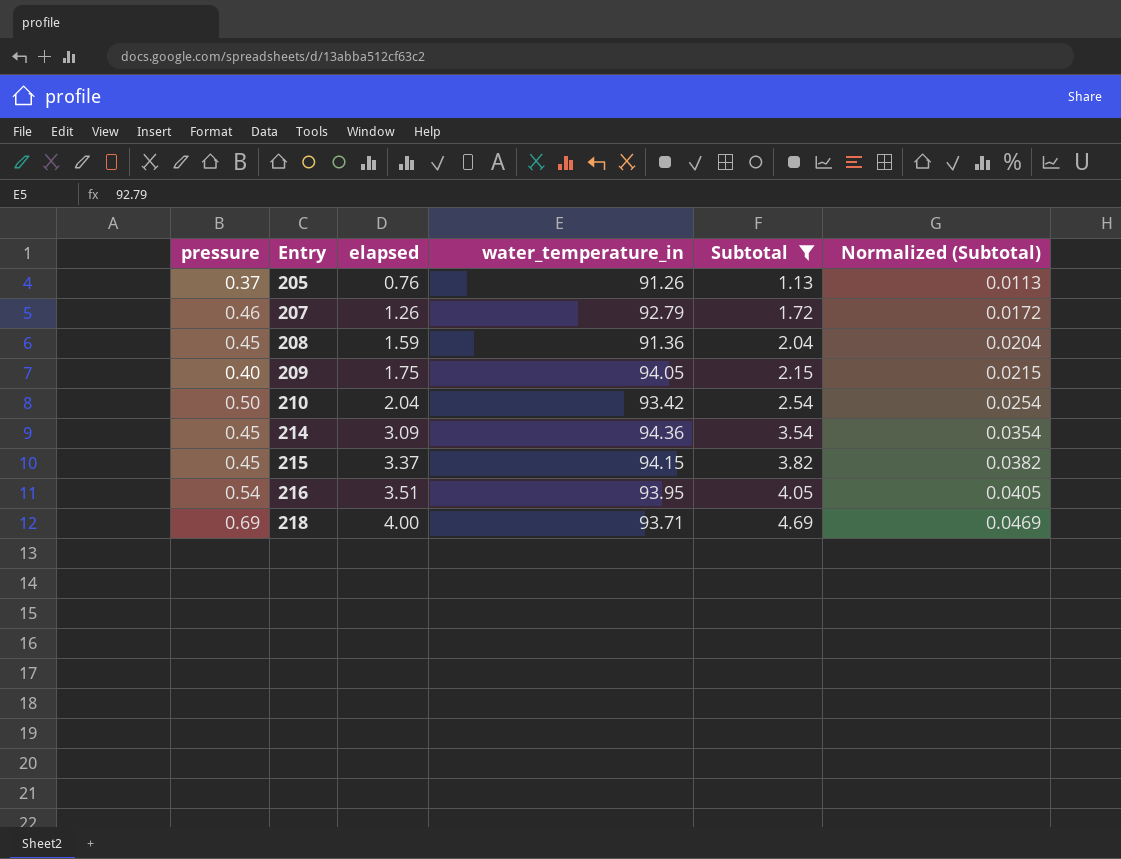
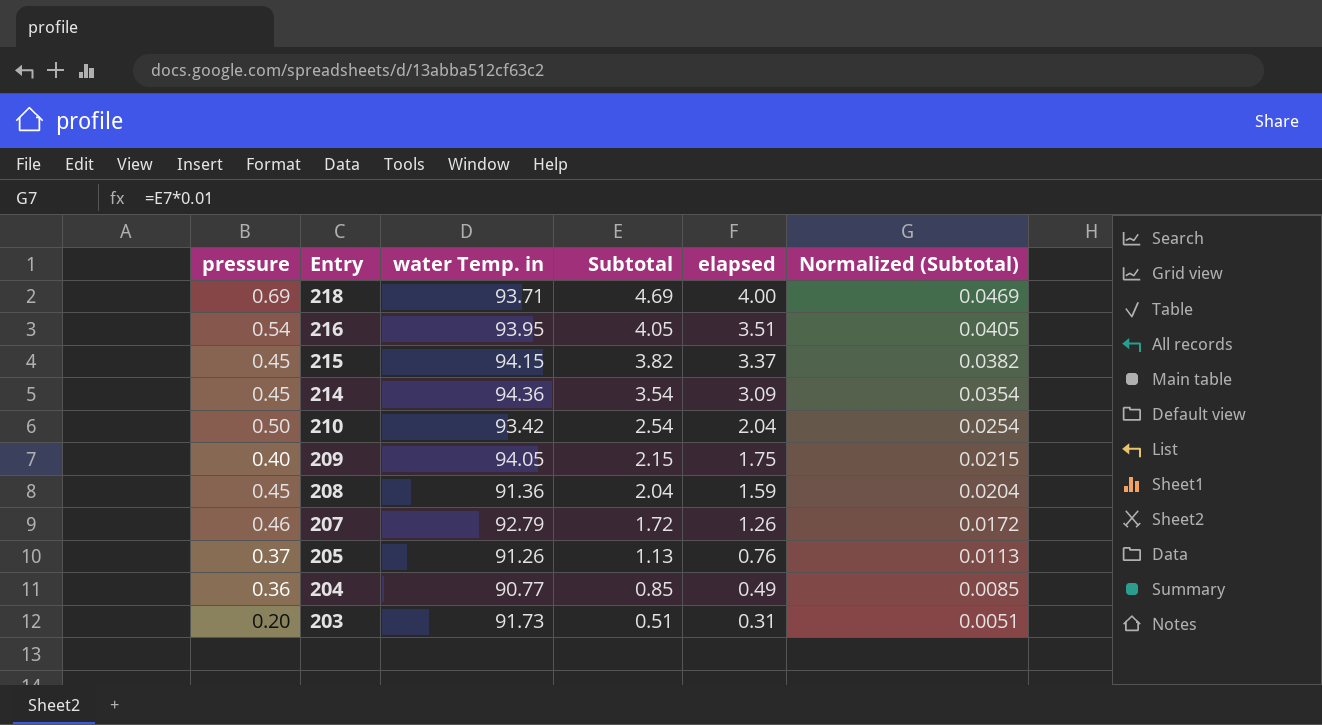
filter: Subtotal >= 1.13 -> none
row order: Entry ascending -> Entry descending
column name: water_temperature_in -> water Temp. in
column elapsed | position: 3 -> 5

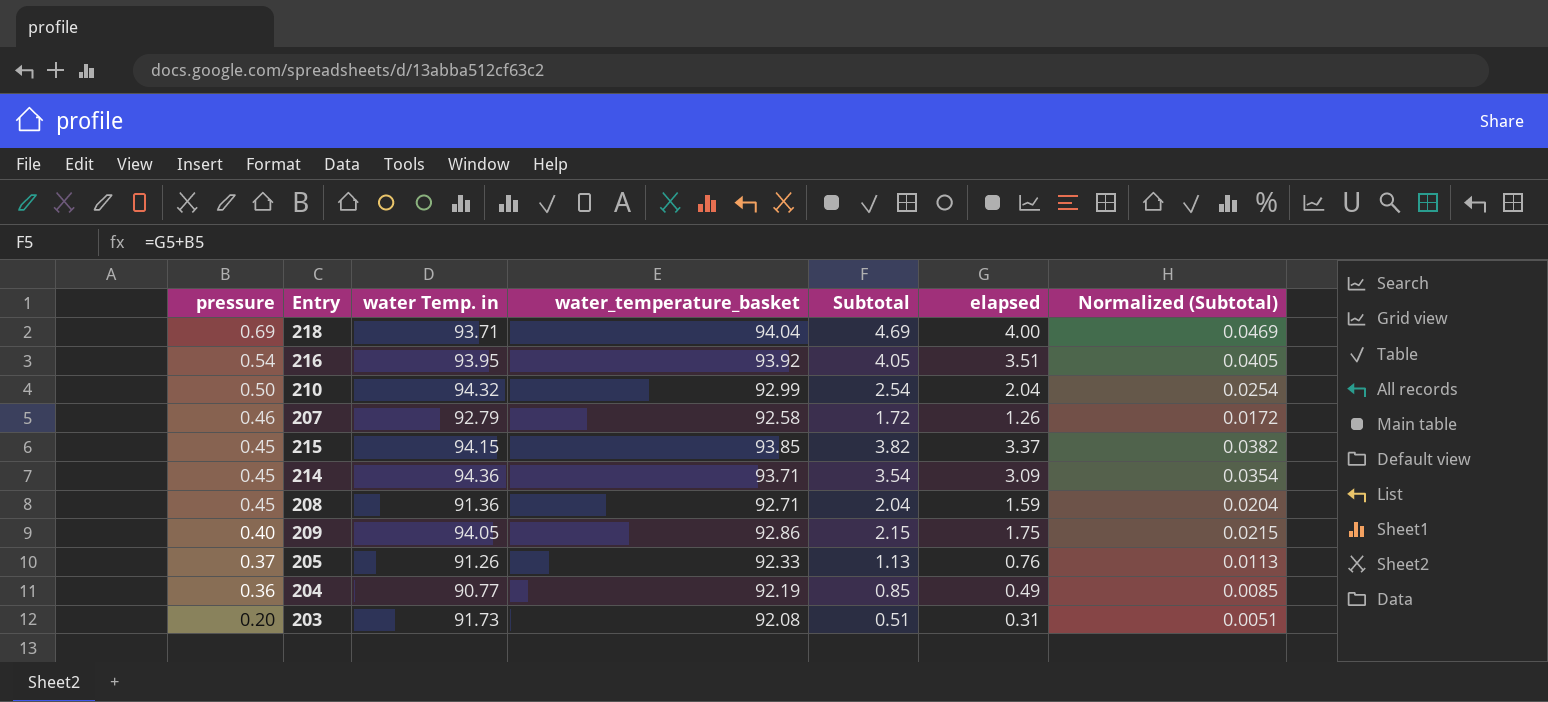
row order: Entry descending -> pressure descending
column water_temperature_basket | position: none -> 4
210 | water Temp. in: 93.42 -> 94.32

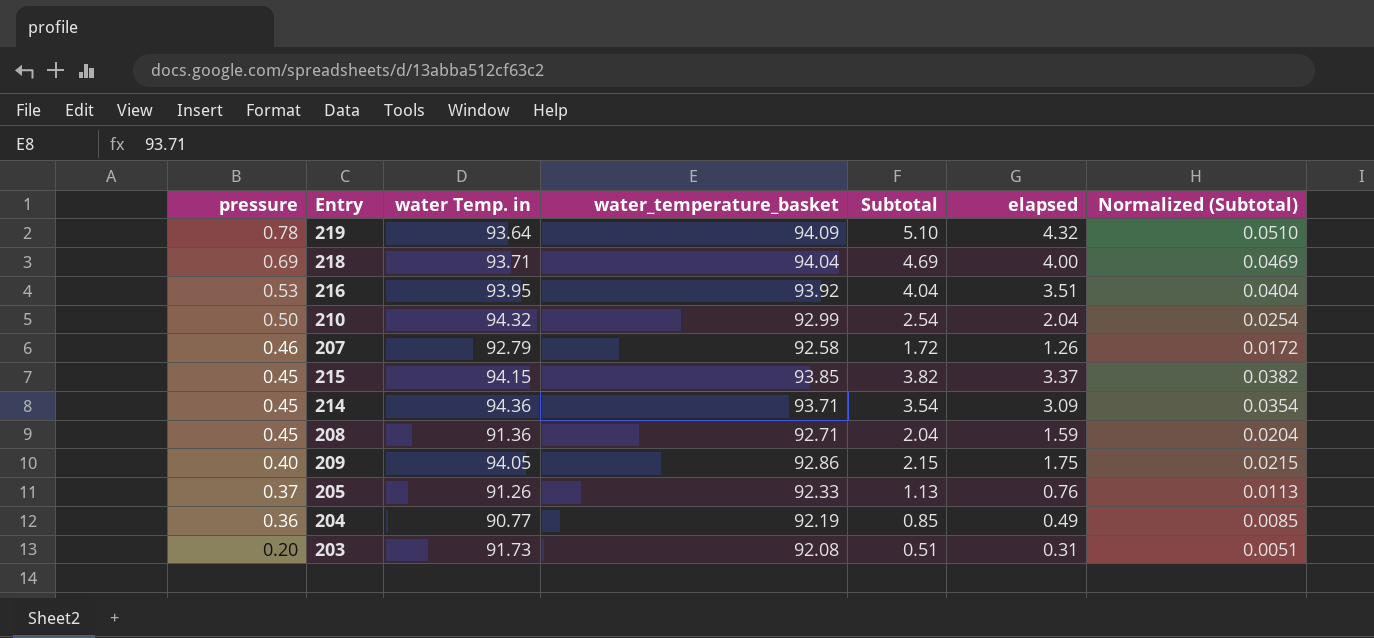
row 219: none -> 0.78 | 93.64 | 94.09 | 5.10 | 4.32 | 0.0510
216 | pressure: 0.54 -> 0.53
216 | Subtotal: 4.05 -> 4.04
216 | Normalized (Subtotal): 0.0405 -> 0.0404

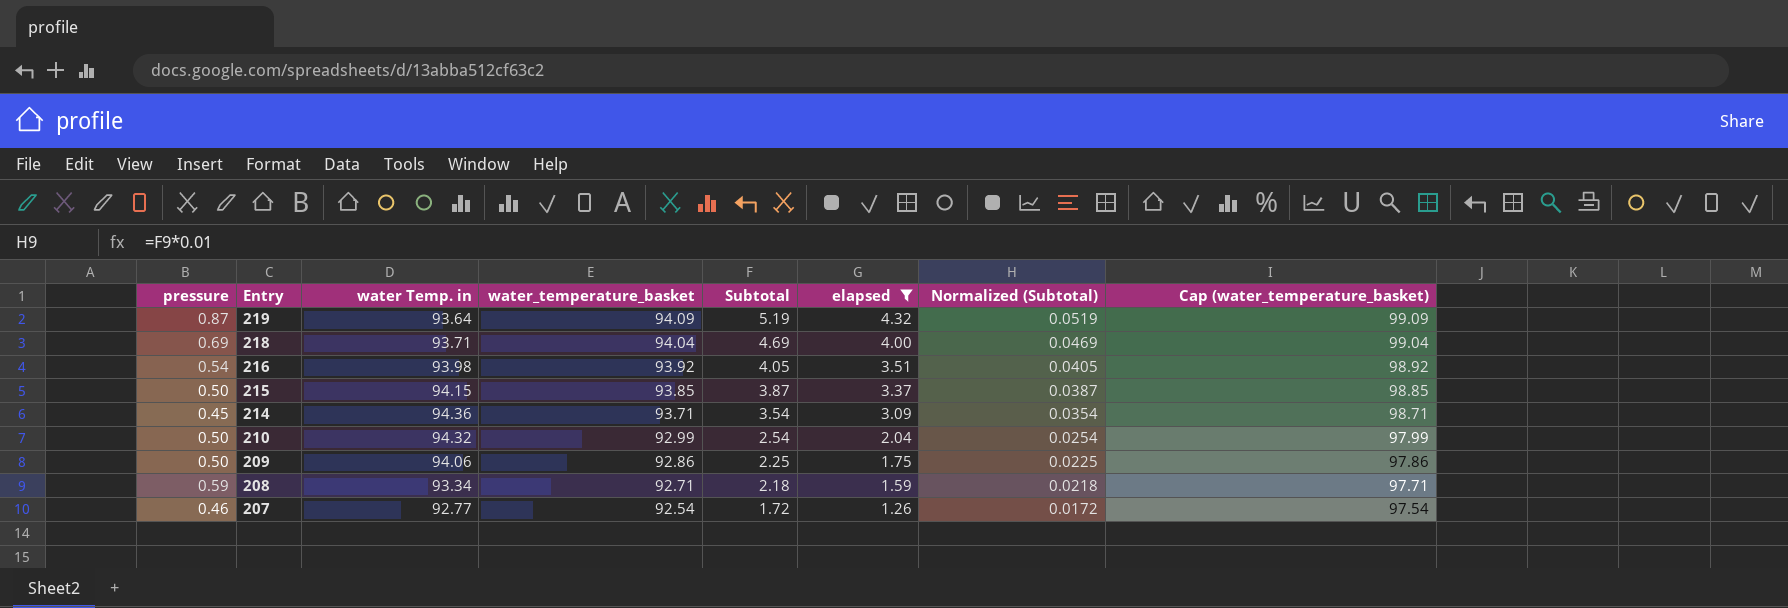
filter: none -> elapsed >= 1.26
row order: pressure descending -> Entry descending
column Cap (water_temperature_basket) | formula: none -> [water_temperature_basket] + 5
219 | pressure: 0.78 -> 0.87
219 | Subtotal: 5.10 -> 5.19
219 | Normalized (Subtotal): 0.0510 -> 0.0519
216 | pressure: 0.53 -> 0.54
216 | water Temp. in: 93.95 -> 93.98
216 | Subtotal: 4.04 -> 4.05
216 | Normalized (Subtotal): 0.0404 -> 0.0405
215 | pressure: 0.45 -> 0.50
215 | Subtotal: 3.82 -> 3.87
215 | Normalized (Subtotal): 0.0382 -> 0.0387
209 | pressure: 0.40 -> 0.50
209 | water Temp. in: 94.05 -> 94.06
209 | Subtotal: 2.15 -> 2.25
209 | Normalized (Subtotal): 0.0215 -> 0.0225
208 | pressure: 0.45 -> 0.59
208 | water Temp. in: 91.36 -> 93.34
208 | Subtotal: 2.04 -> 2.18
208 | Normalized (Subtotal): 0.0204 -> 0.0218
207 | water Temp. in: 92.79 -> 92.77
207 | water_temperature_basket: 92.58 -> 92.54

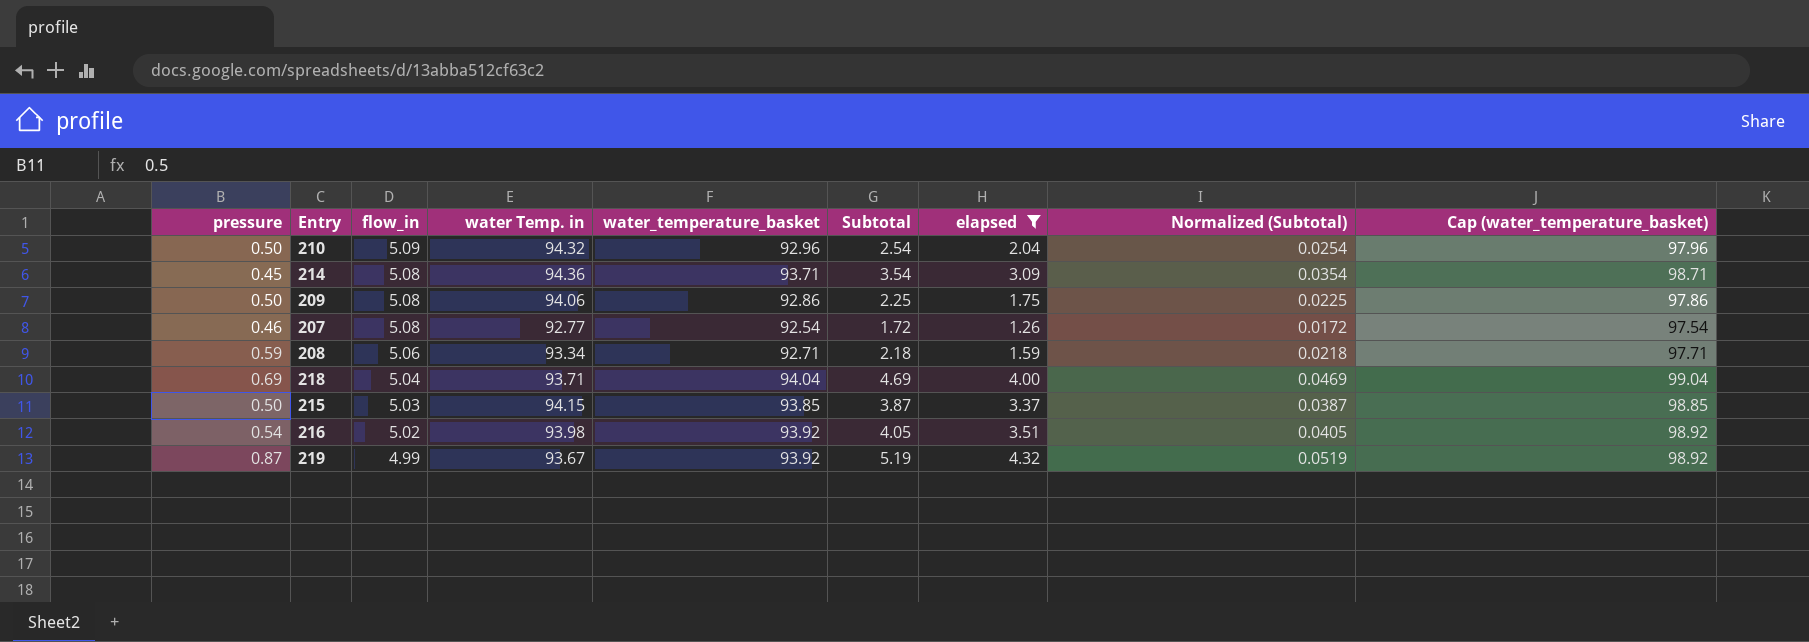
row order: Entry descending -> flow_in descending
column flow_in | position: none -> 3
210 | water_temperature_basket: 92.99 -> 92.96
210 | Cap (water_temperature_basket): 97.99 -> 97.96
219 | water Temp. in: 93.64 -> 93.67
219 | water_temperature_basket: 94.09 -> 93.92
219 | Cap (water_temperature_basket): 99.09 -> 98.92

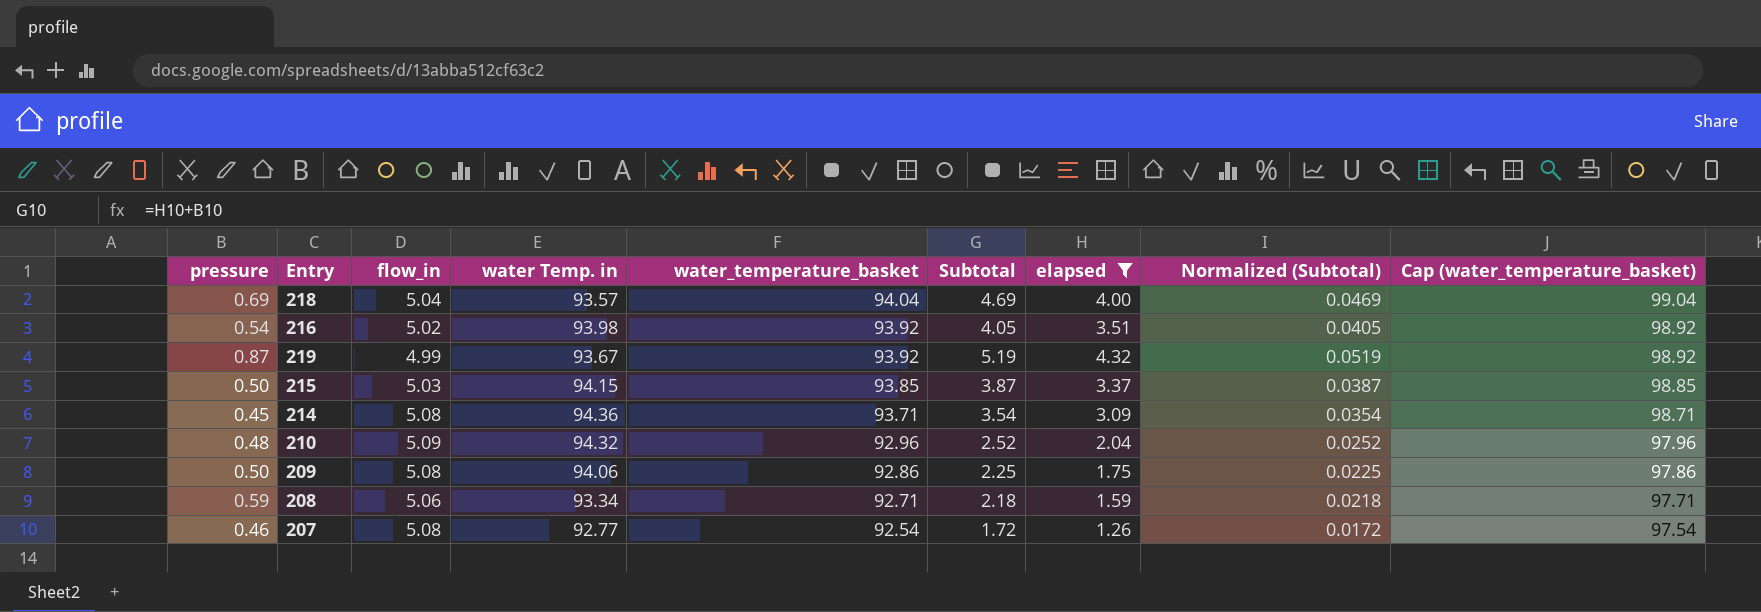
row order: flow_in descending -> water_temperature_basket descending
218 | water Temp. in: 93.71 -> 93.57
210 | pressure: 0.50 -> 0.48
210 | Subtotal: 2.54 -> 2.52
210 | Normalized (Subtotal): 0.0254 -> 0.0252

